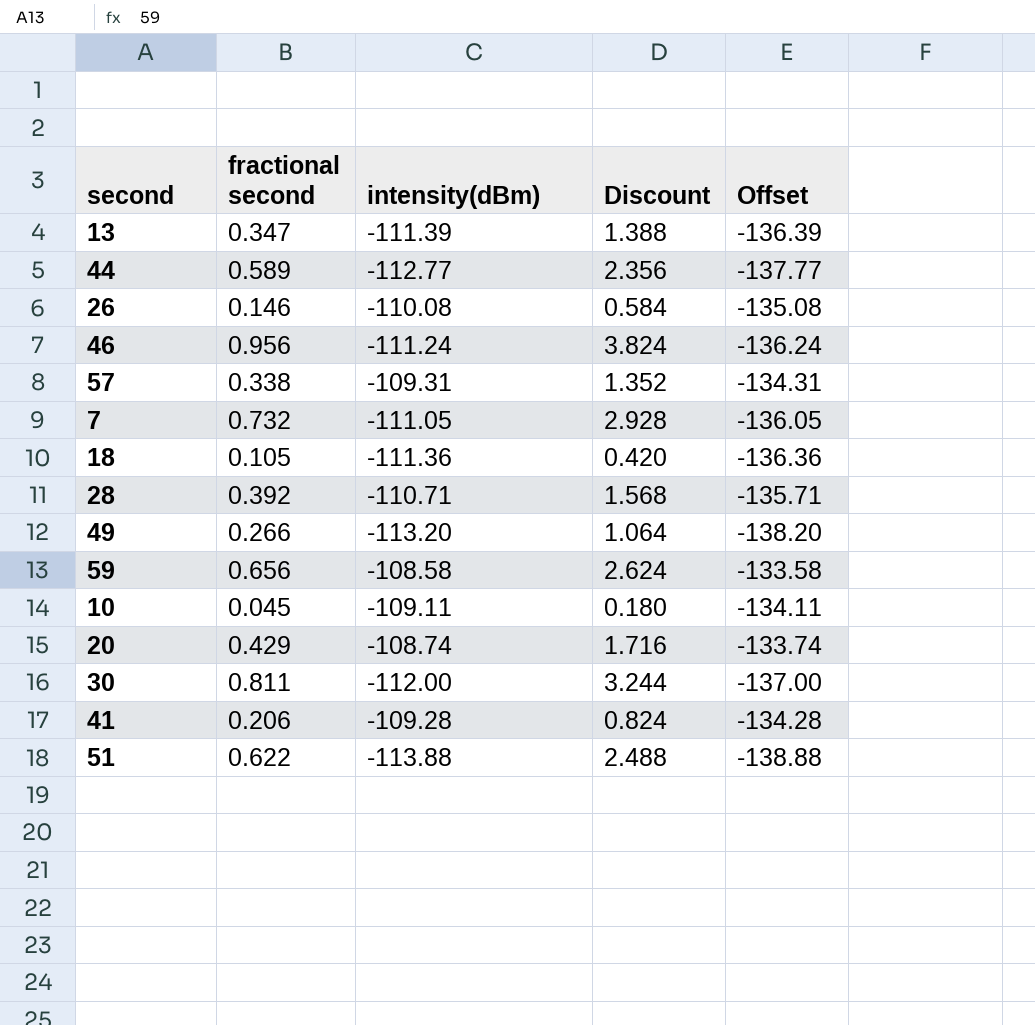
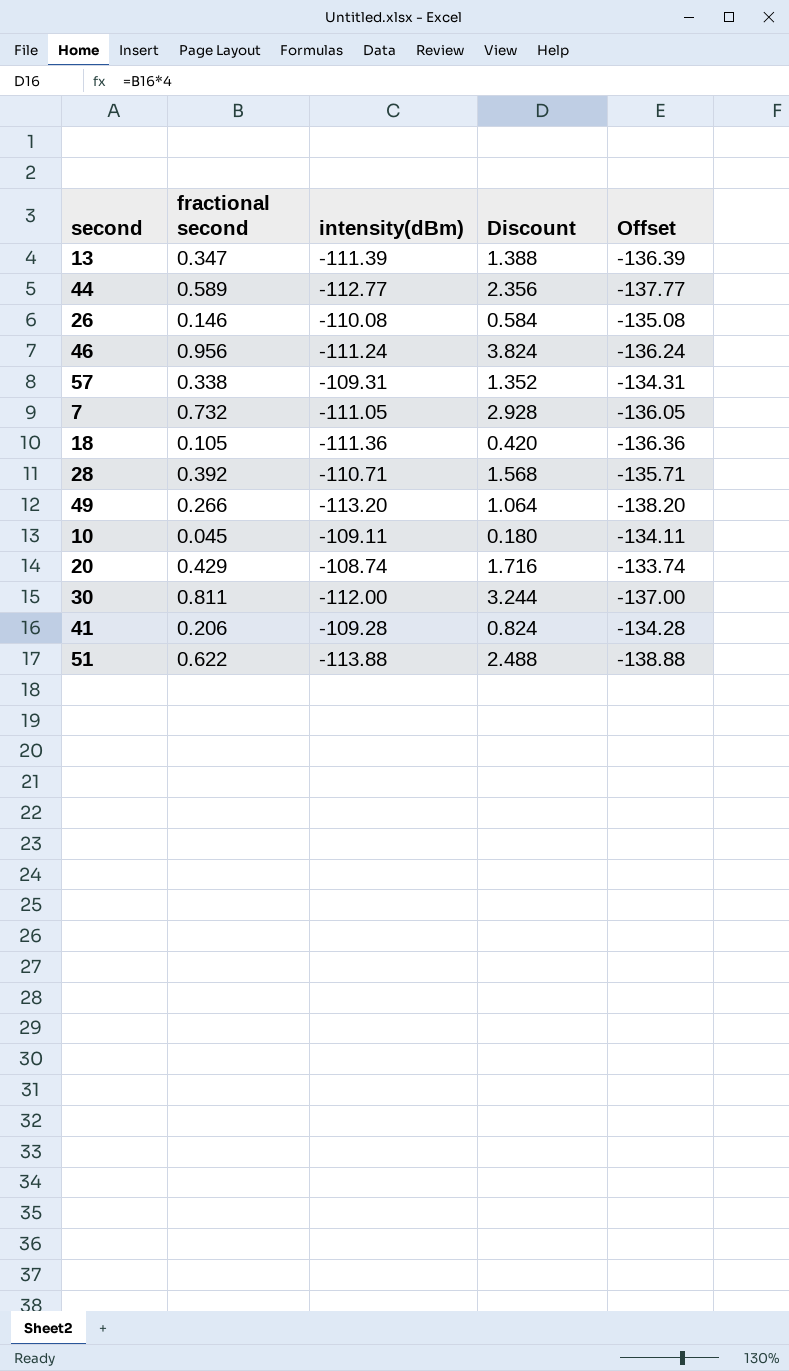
row 59: 0.656 | -108.58 | 2.624 | -133.58 -> none

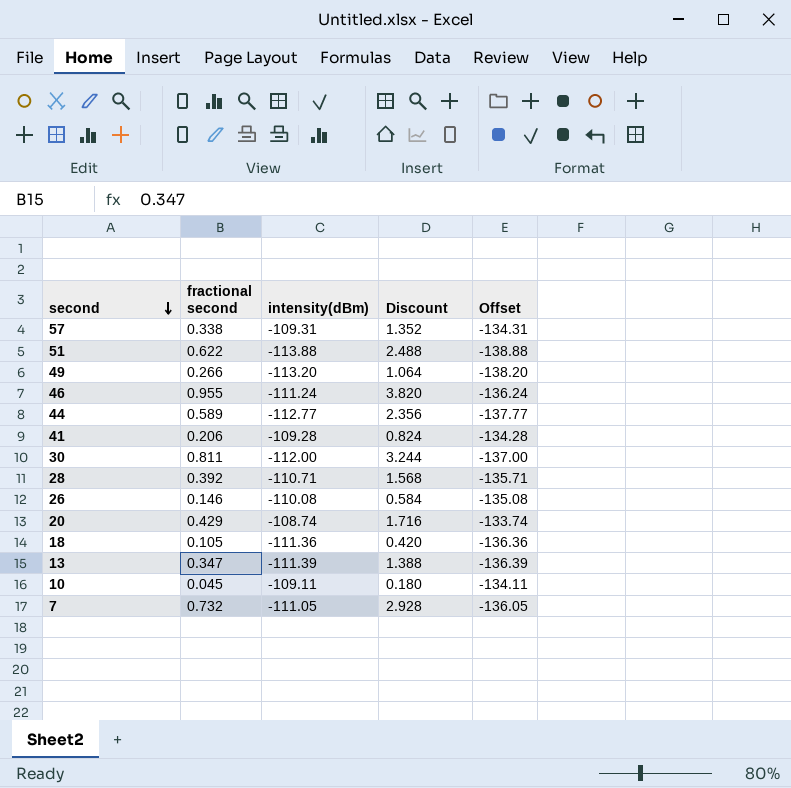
row order: none -> second descending
46 | fractional second: 0.956 -> 0.955
46 | Discount: 3.824 -> 3.820

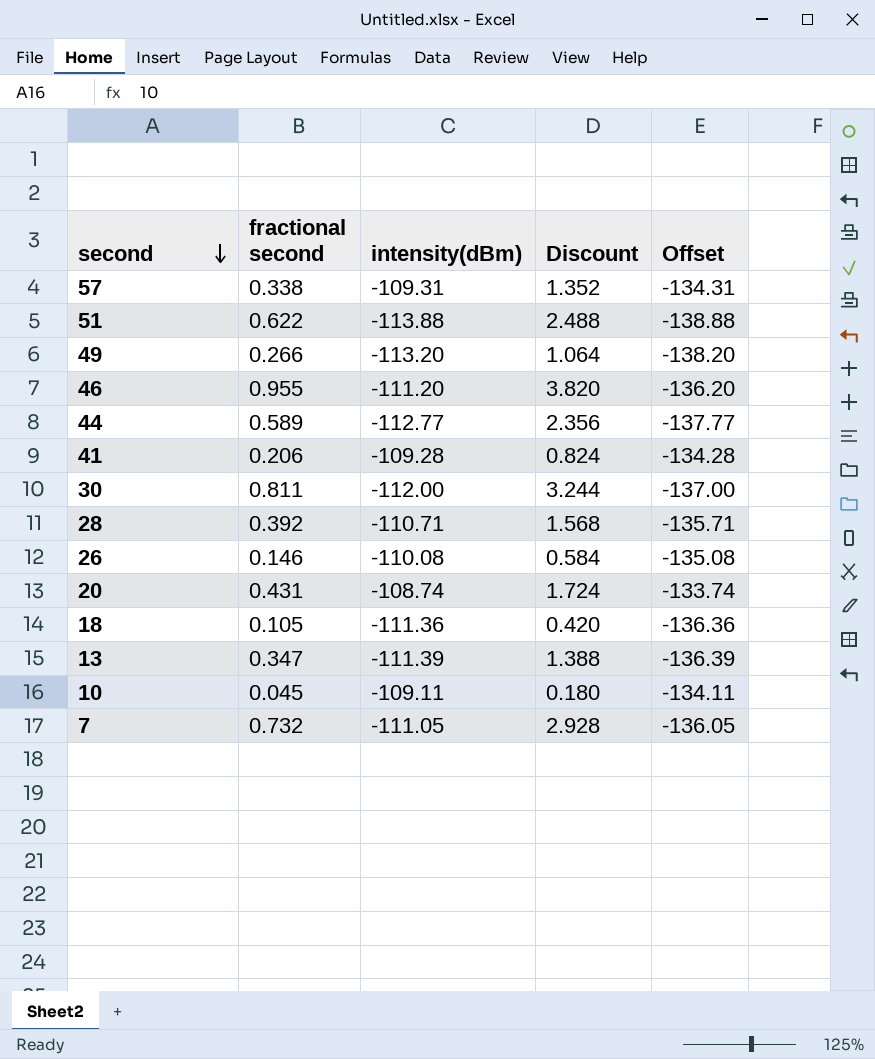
46 | intensity(dBm): -111.24 -> -111.20
46 | Offset: -136.24 -> -136.20
20 | fractional second: 0.429 -> 0.431
20 | Discount: 1.716 -> 1.724

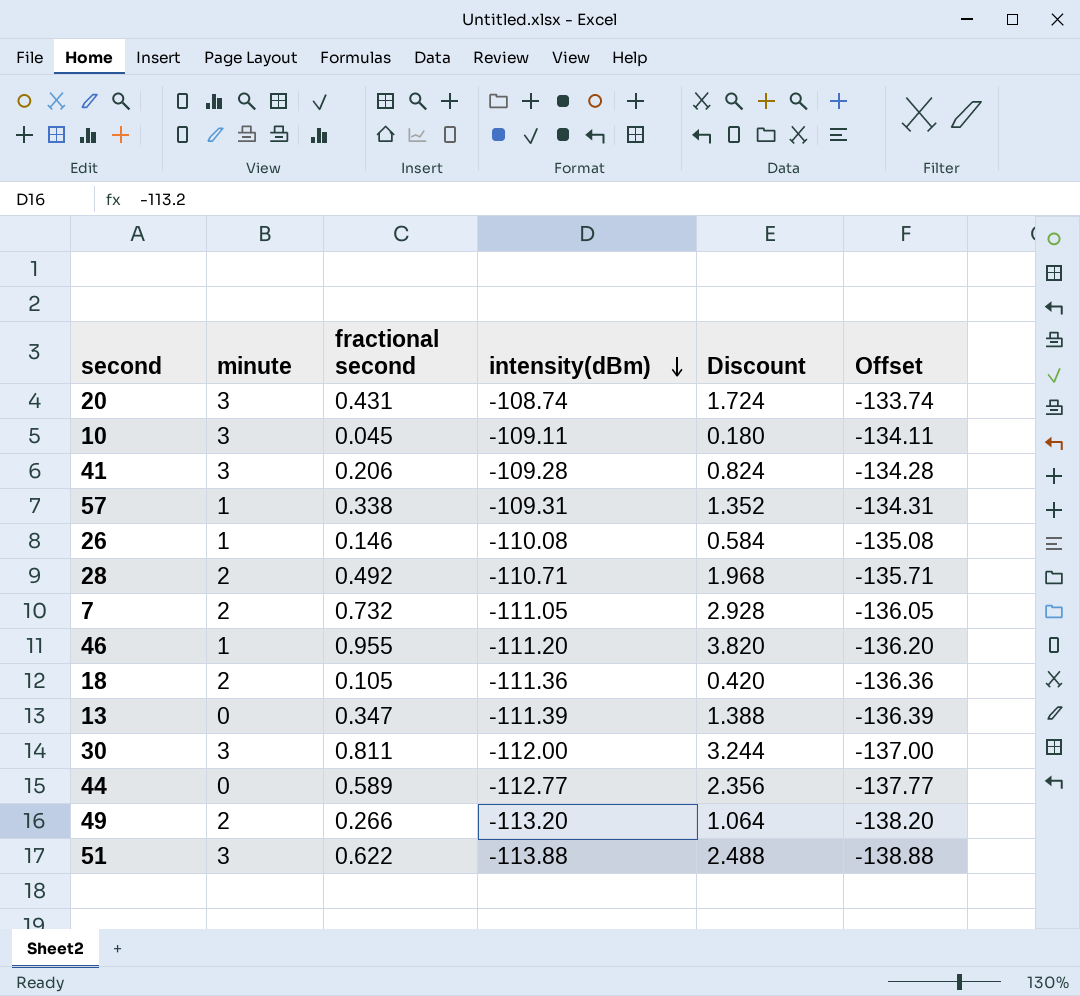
row order: second descending -> intensity(dBm) descending
column minute | position: none -> 2
28 | fractional second: 0.392 -> 0.492
28 | Discount: 1.568 -> 1.968

